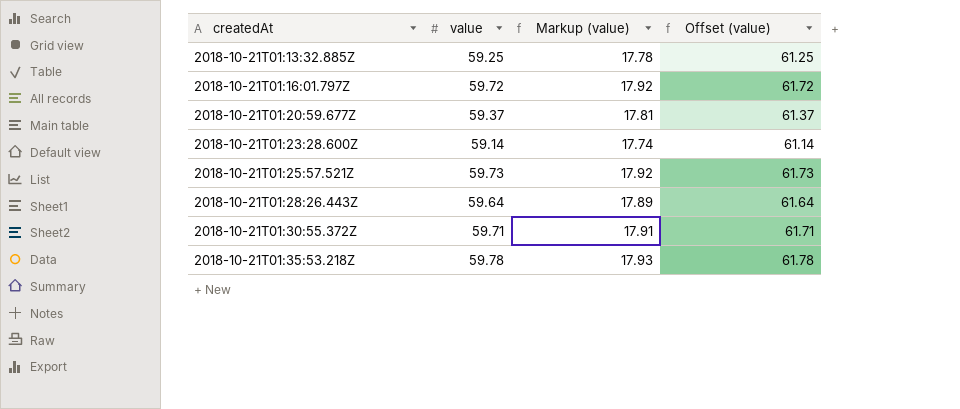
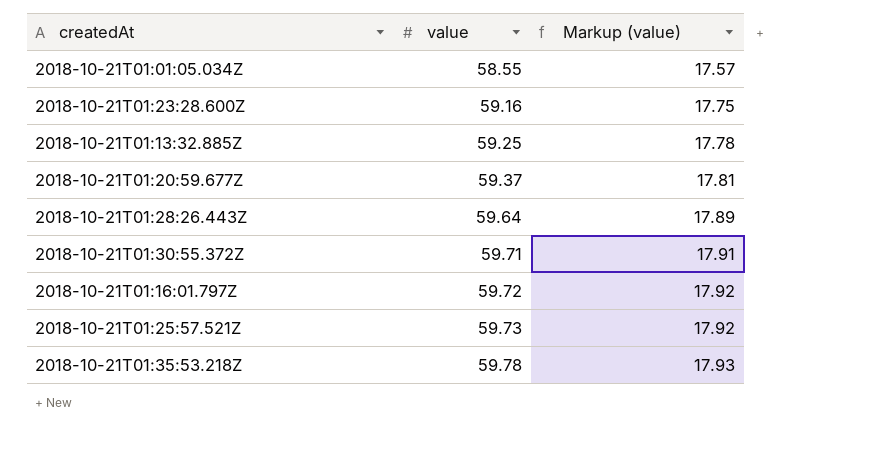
row order: createdAt ascending -> value ascending
column Offset (value) | formula: [value] + 2 -> none
row 2018-10-21T01:01:05.034Z: none -> 58.55 | 17.57
2018-10-21T01:23:28.600Z | value: 59.14 -> 59.16
2018-10-21T01:23:28.600Z | Markup (value): 17.74 -> 17.75

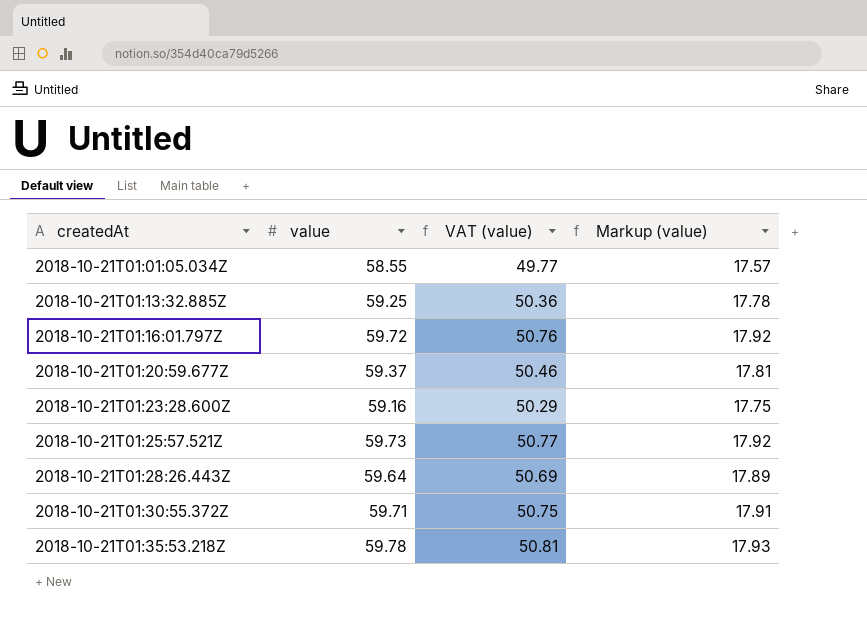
row order: value ascending -> createdAt ascending
column VAT (value) | formula: none -> [value] * 0.85

